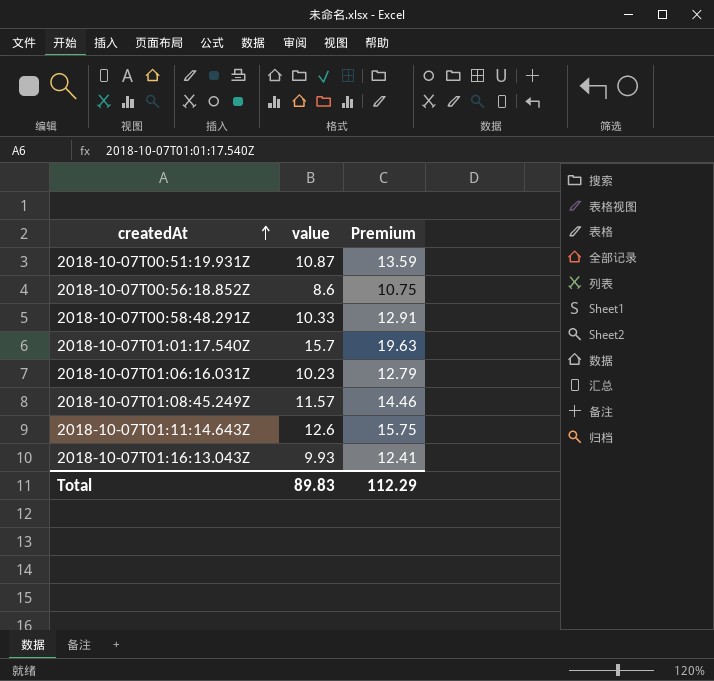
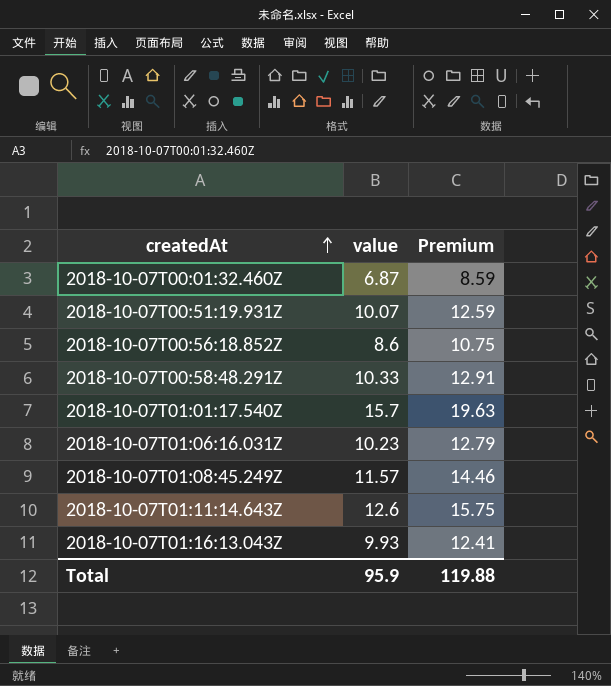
row 2018-10-07T00:01:32.460Z: none -> 6.87 | 8.59
2018-10-07T00:51:19.931Z | value: 10.87 -> 10.07
2018-10-07T00:51:19.931Z | Premium: 13.59 -> 12.59
Total | value: 89.83 -> 95.9
Total | Premium: 112.29 -> 119.88

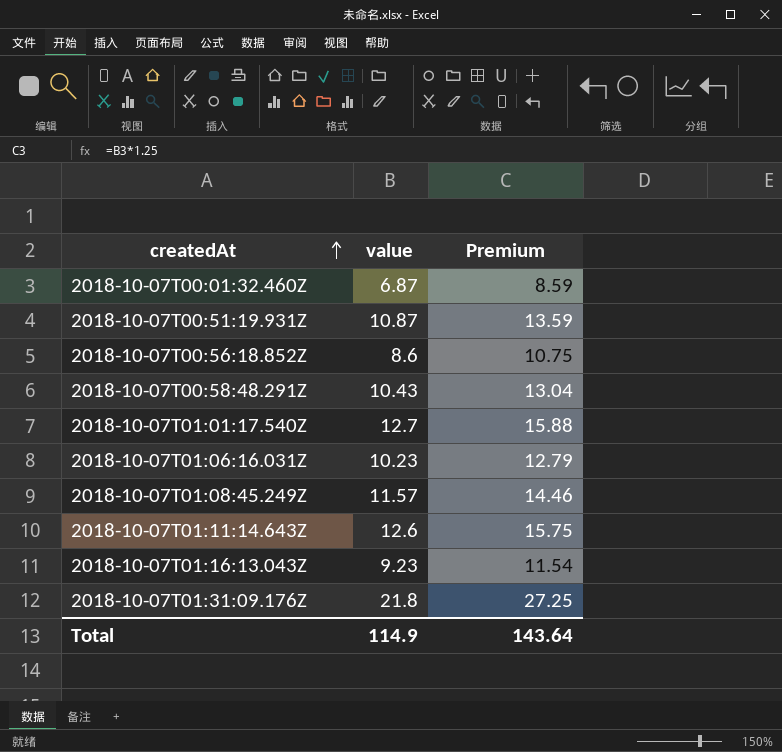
2018-10-07T00:51:19.931Z | value: 10.07 -> 10.87
2018-10-07T00:51:19.931Z | Premium: 12.59 -> 13.59
2018-10-07T00:58:48.291Z | value: 10.33 -> 10.43
2018-10-07T00:58:48.291Z | Premium: 12.91 -> 13.04
2018-10-07T01:01:17.540Z | value: 15.7 -> 12.7
2018-10-07T01:01:17.540Z | Premium: 19.63 -> 15.88
2018-10-07T01:16:13.043Z | value: 9.93 -> 9.23
2018-10-07T01:16:13.043Z | Premium: 12.41 -> 11.54
row 2018-10-07T01:31:09.176Z: none -> 21.8 | 27.25
Total | value: 95.9 -> 114.9
Total | Premium: 119.88 -> 143.64

